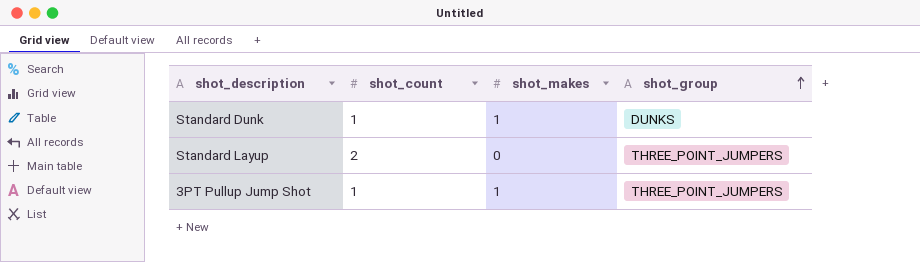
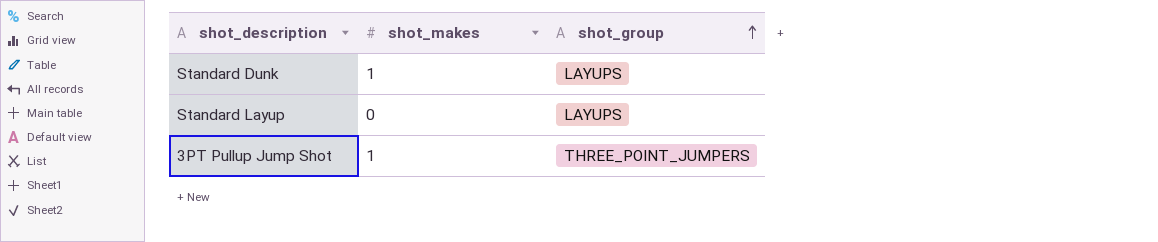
column shot_count | position: 2 -> none
Standard Dunk | shot_group: DUNKS -> LAYUPS
Standard Layup | shot_group: THREE_POINT_JUMPERS -> LAYUPS

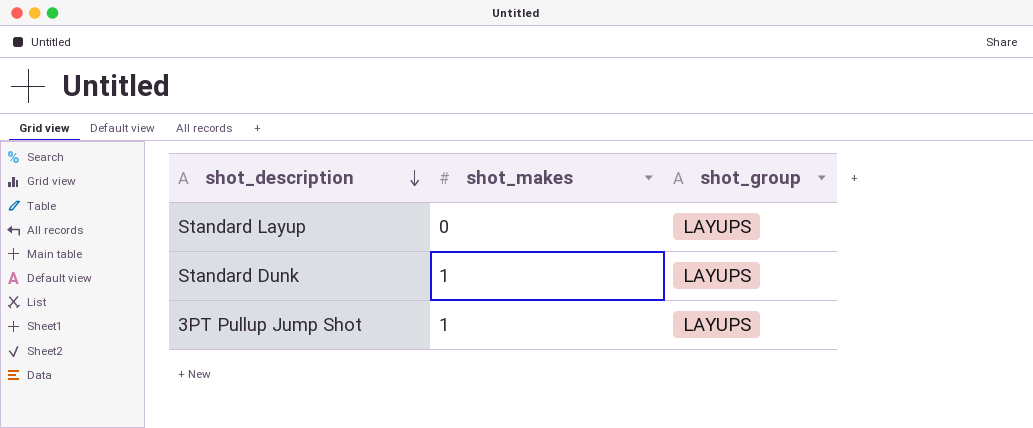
row order: shot_group ascending -> shot_description descending
3PT Pullup Jump Shot | shot_group: THREE_POINT_JUMPERS -> LAYUPS

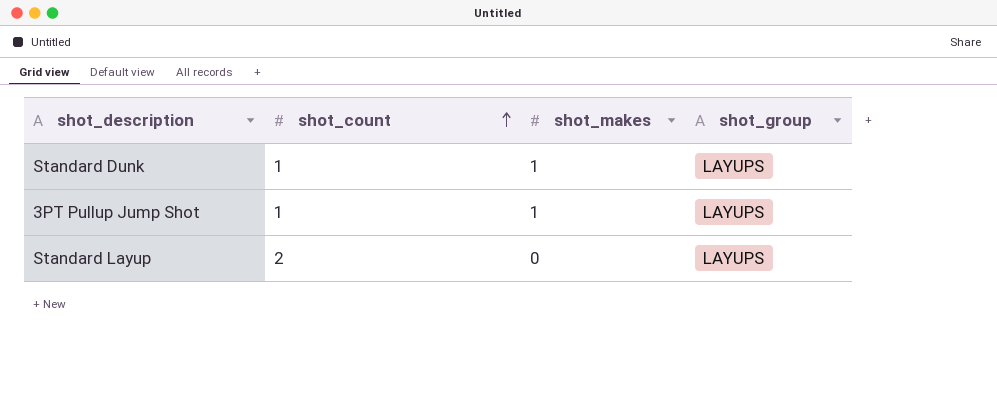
row order: shot_description descending -> shot_count ascending
column shot_count | position: none -> 2

